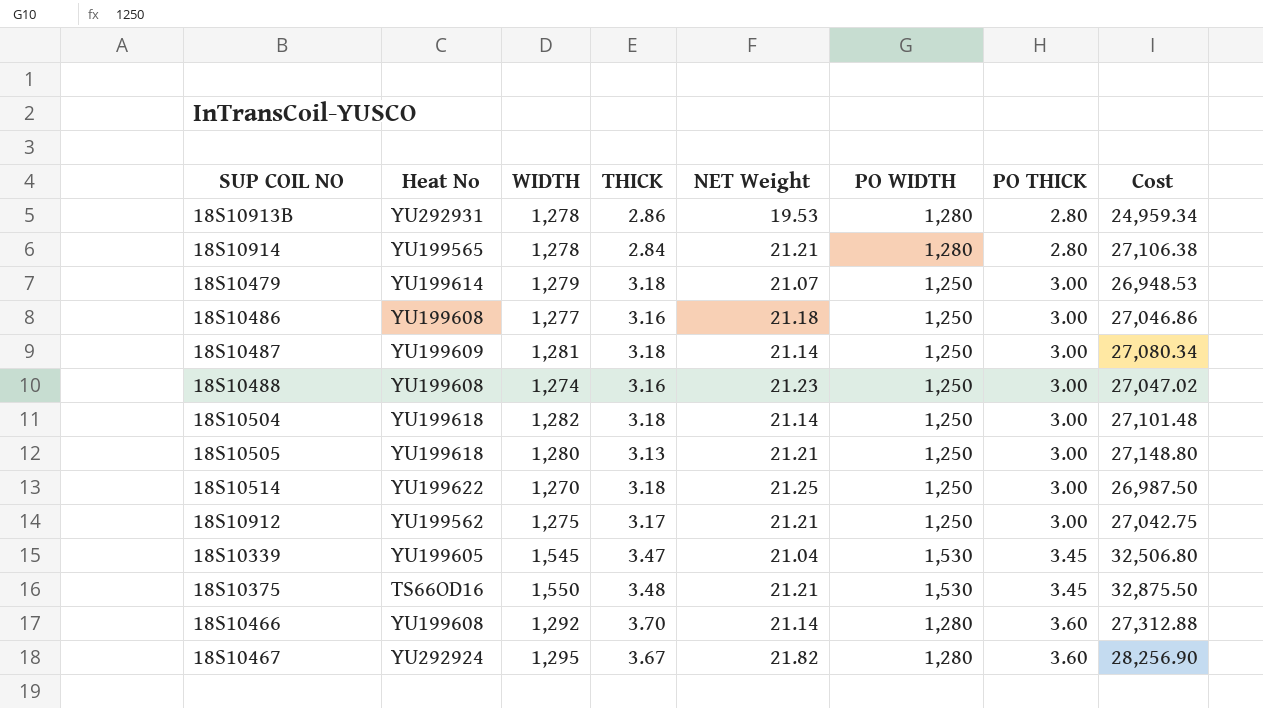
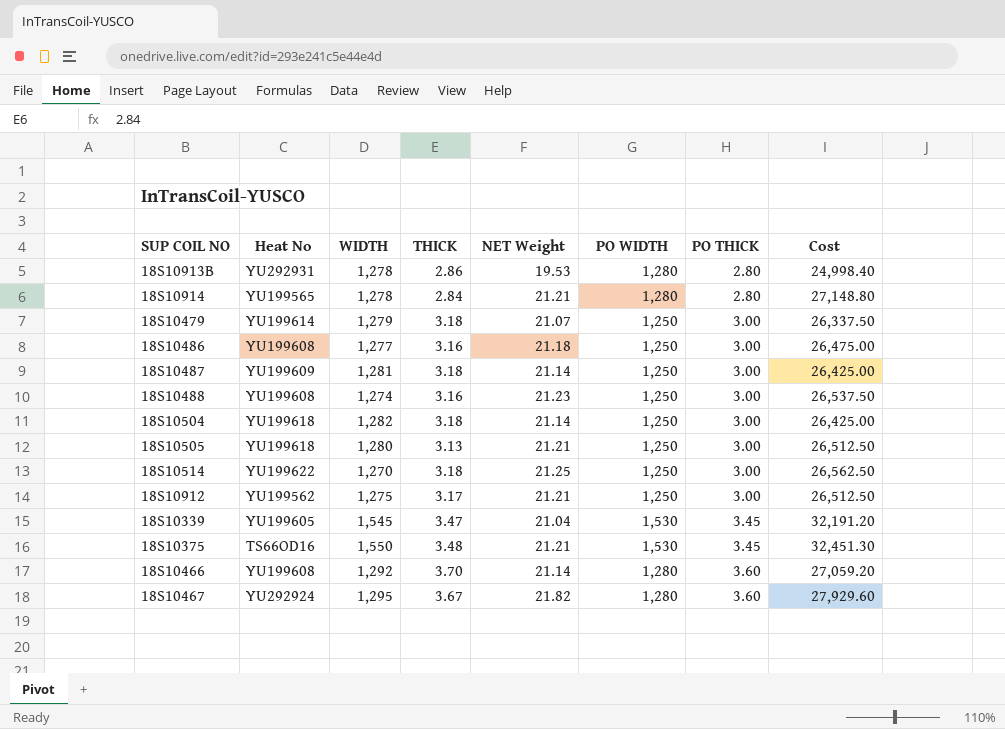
column Cost | formula: [WIDTH] * [NET Weight] -> [NET Weight] * [PO WIDTH]

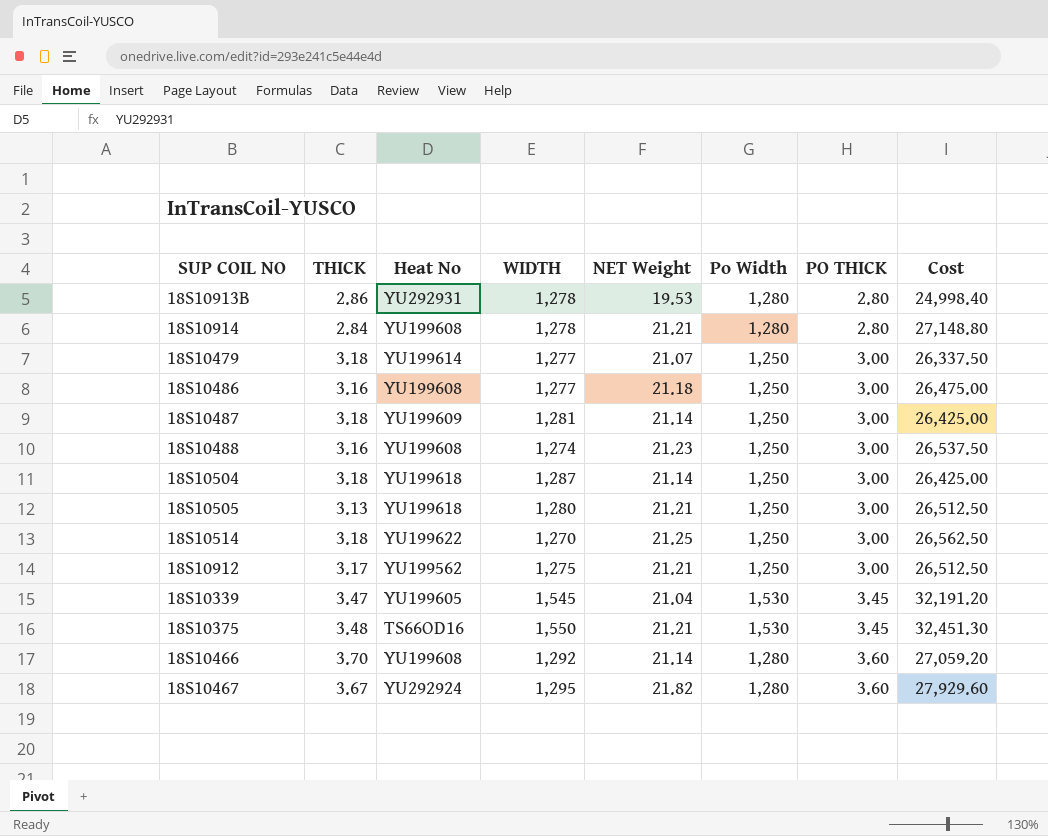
column THICK | position: 4 -> 2
column name: PO WIDTH -> Po Width
18S10914 | Heat No: YU199565 -> YU199608
18S10479 | WIDTH: 1,279 -> 1,277
18S10504 | WIDTH: 1,282 -> 1,287

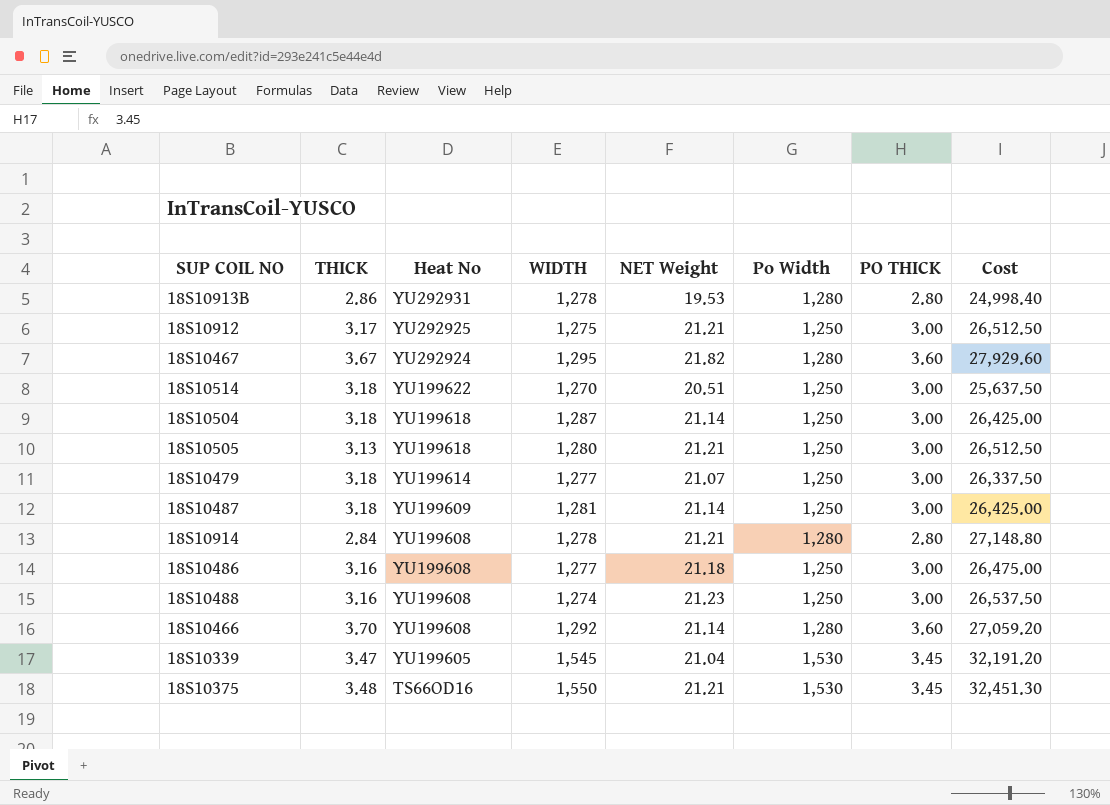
row order: PO THICK ascending -> Heat No descending
18S10912 | Heat No: YU199562 -> YU292925
18S10514 | NET Weight: 21.25 -> 20.51
18S10514 | Cost: 26,562.50 -> 25,637.50

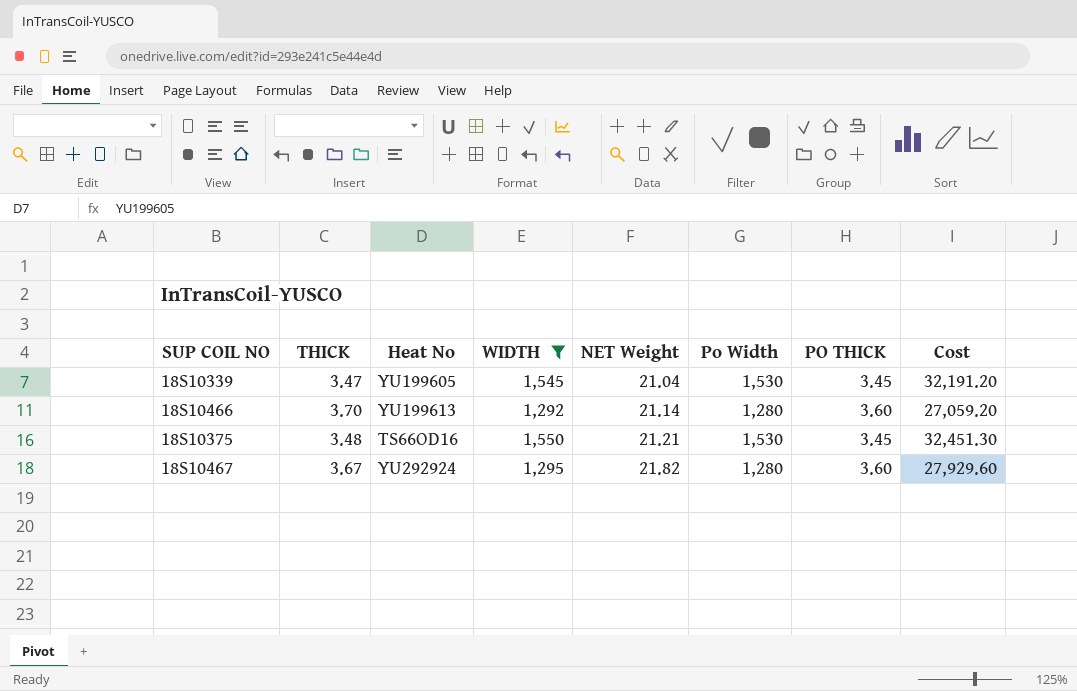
filter: none -> WIDTH >= 1,292
row order: Heat No descending -> NET Weight ascending
18S10466 | Heat No: YU199608 -> YU199613

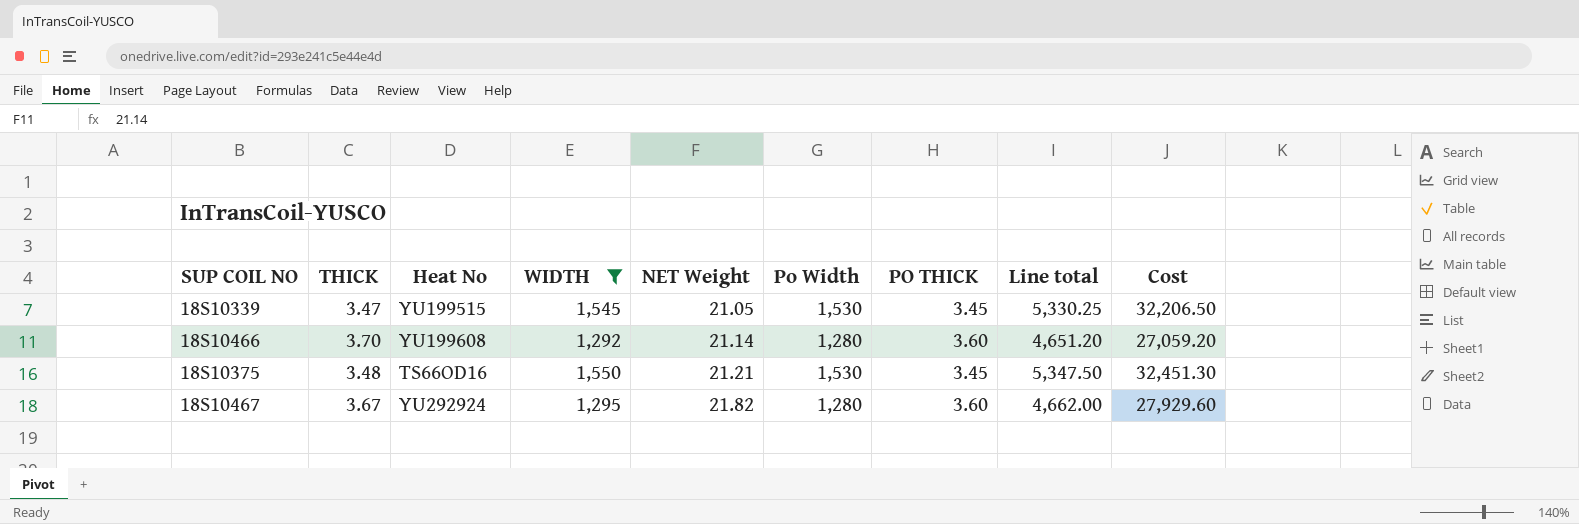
column Line total | formula: none -> [WIDTH] * [PO THICK]
18S10339 | Heat No: YU199605 -> YU199515
18S10339 | NET Weight: 21.04 -> 21.05
18S10339 | Cost: 32,191.20 -> 32,206.50
18S10466 | Heat No: YU199613 -> YU199608

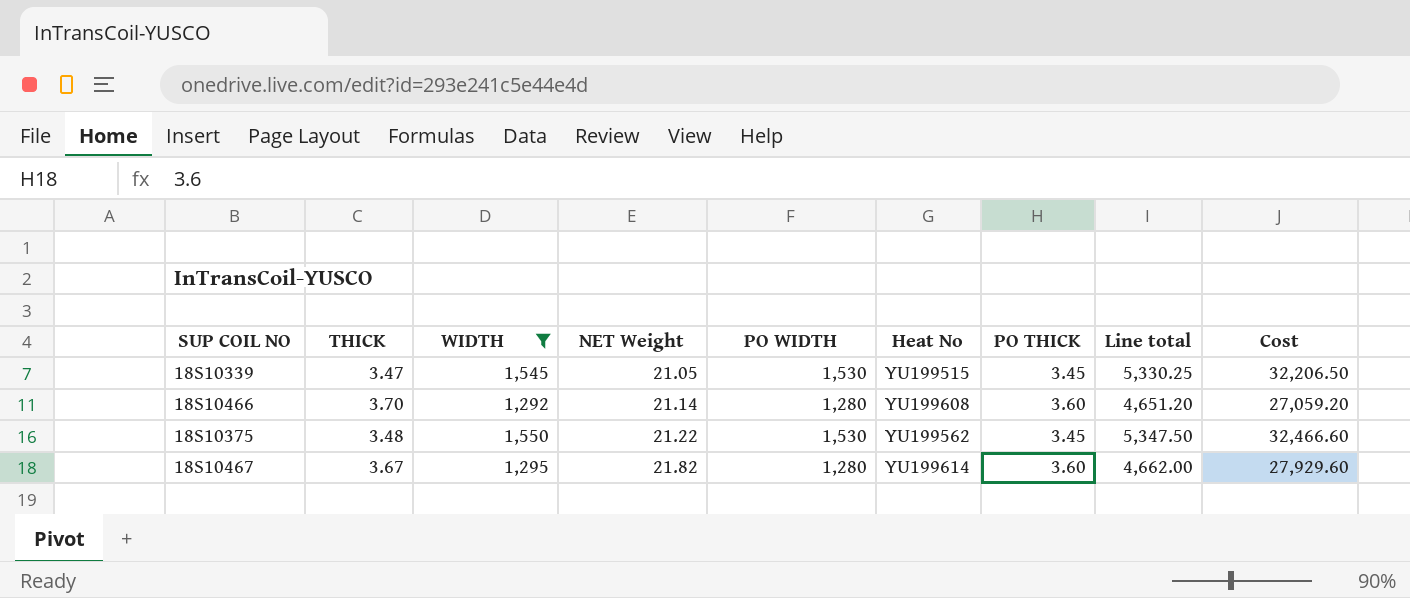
column name: Po Width -> PO WIDTH
column Heat No | position: 3 -> 6
18S10375 | NET Weight: 21.21 -> 21.22
18S10375 | Heat No: TS66OD16 -> YU199562
18S10375 | Cost: 32,451.30 -> 32,466.60
18S10467 | Heat No: YU292924 -> YU199614

